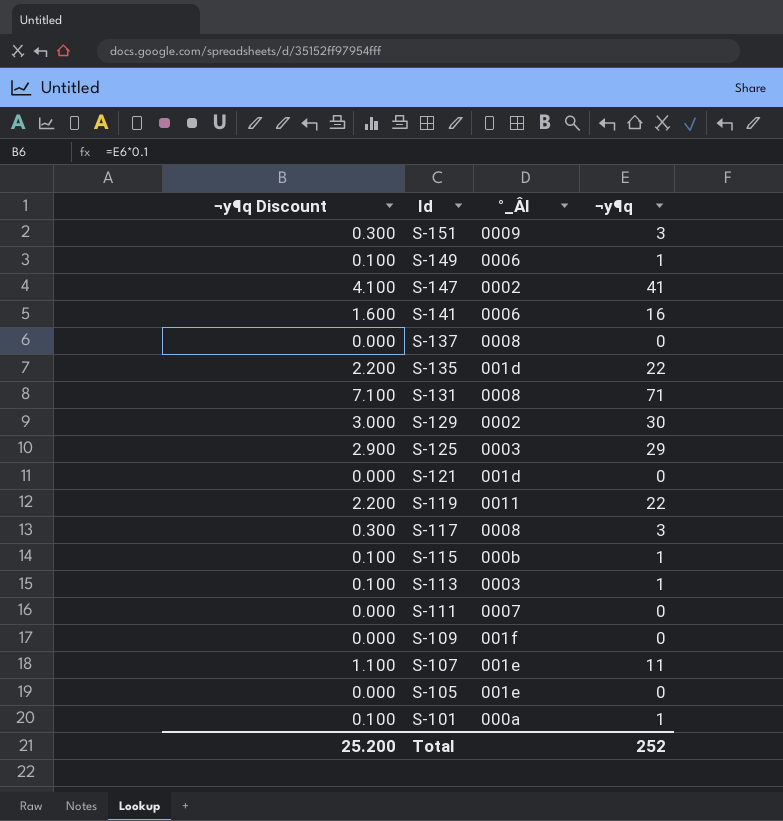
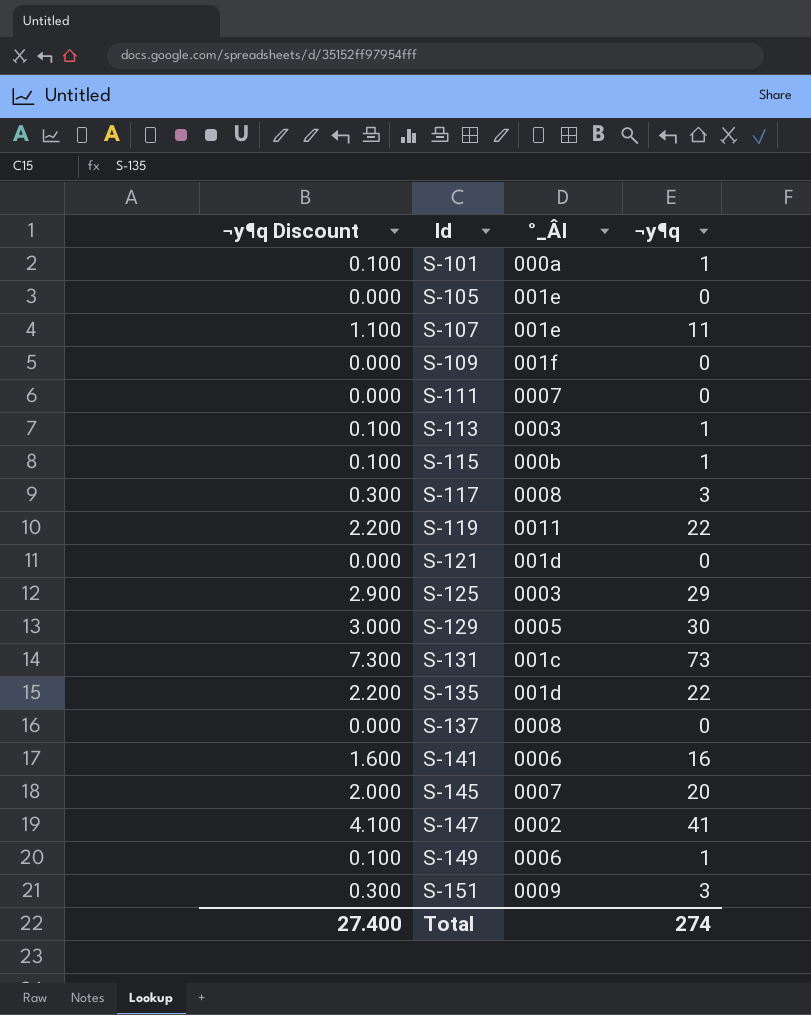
row order: Id descending -> Id ascending
S-129 | °_ÂI: 0002 -> 0005
S-131 | ¬y¶q Discount: 7.100 -> 7.300
S-131 | °_ÂI: 0008 -> 001c
S-131 | ¬y¶q: 71 -> 73
row S-145: none -> 2.000 | 0007 | 20
Total | ¬y¶q Discount: 25.200 -> 27.400
Total | ¬y¶q: 252 -> 274

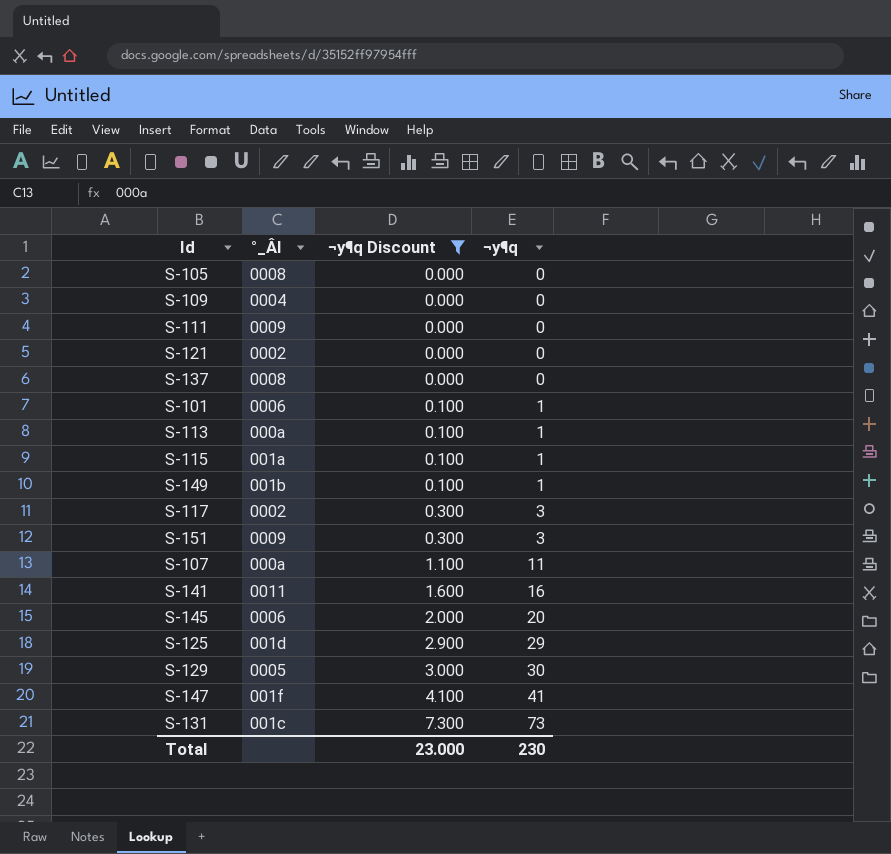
filter: none -> ¬y¶q Discount != 2.200
row order: Id ascending -> ¬y¶q Discount ascending
column ¬y¶q Discount | position: 1 -> 3
S-105 | °_ÂI: 001e -> 0008
S-109 | °_ÂI: 001f -> 0004
S-111 | °_ÂI: 0007 -> 0009
S-121 | °_ÂI: 001d -> 0002
S-101 | °_ÂI: 000a -> 0006
S-113 | °_ÂI: 0003 -> 000a
S-115 | °_ÂI: 000b -> 001a
S-149 | °_ÂI: 0006 -> 001b
S-117 | °_ÂI: 0008 -> 0002
S-107 | °_ÂI: 001e -> 000a
S-141 | °_ÂI: 0006 -> 0011
S-145 | °_ÂI: 0007 -> 0006
S-125 | °_ÂI: 0003 -> 001d
S-147 | °_ÂI: 0002 -> 001f
Total | ¬y¶q Discount: 27.400 -> 23.000
Total | ¬y¶q: 274 -> 230

